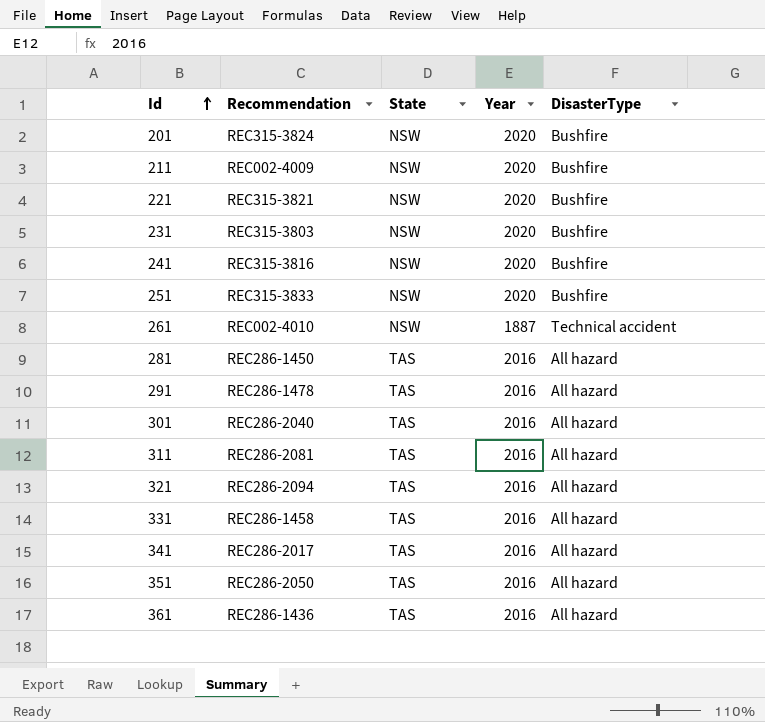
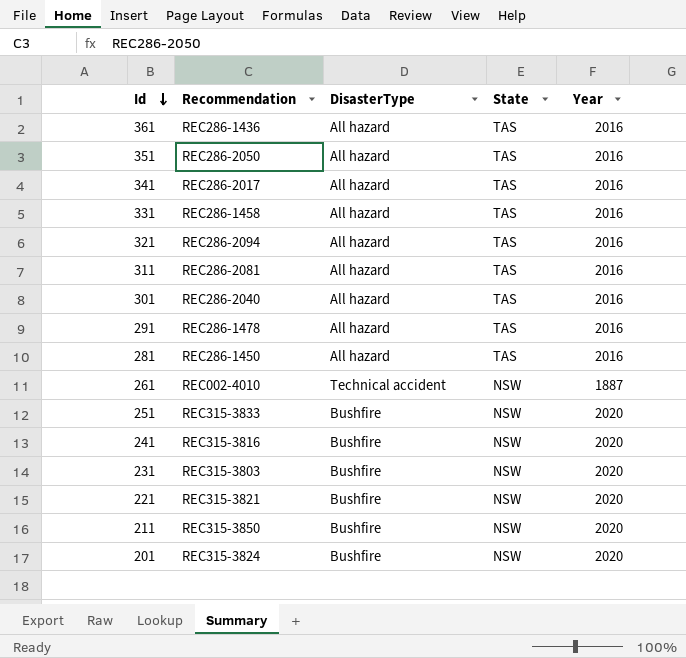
row order: Id ascending -> Id descending
column DisasterType | position: 5 -> 3
211 | Recommendation: REC002-4009 -> REC315-3850

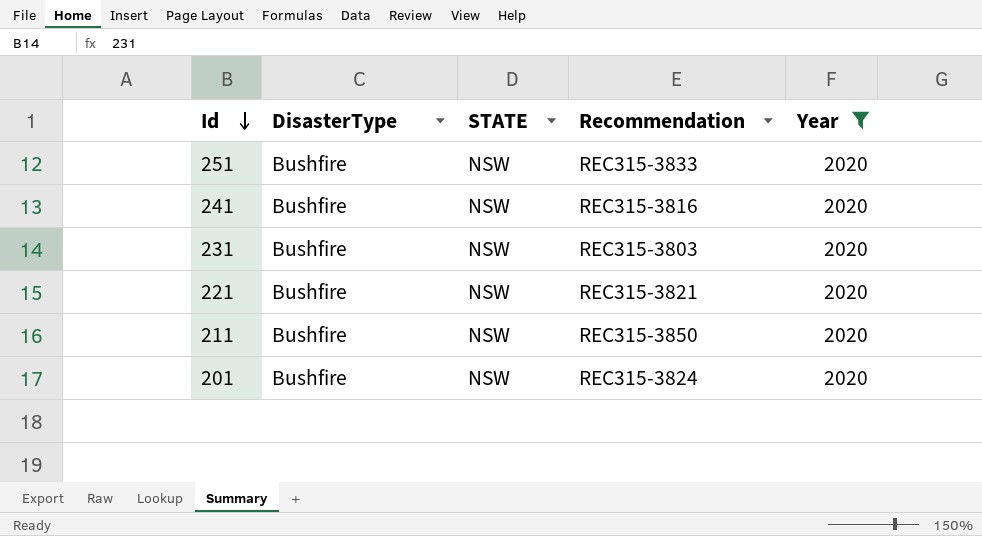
filter: none -> Year = 2020
column name: State -> STATE
column Recommendation | position: 2 -> 4

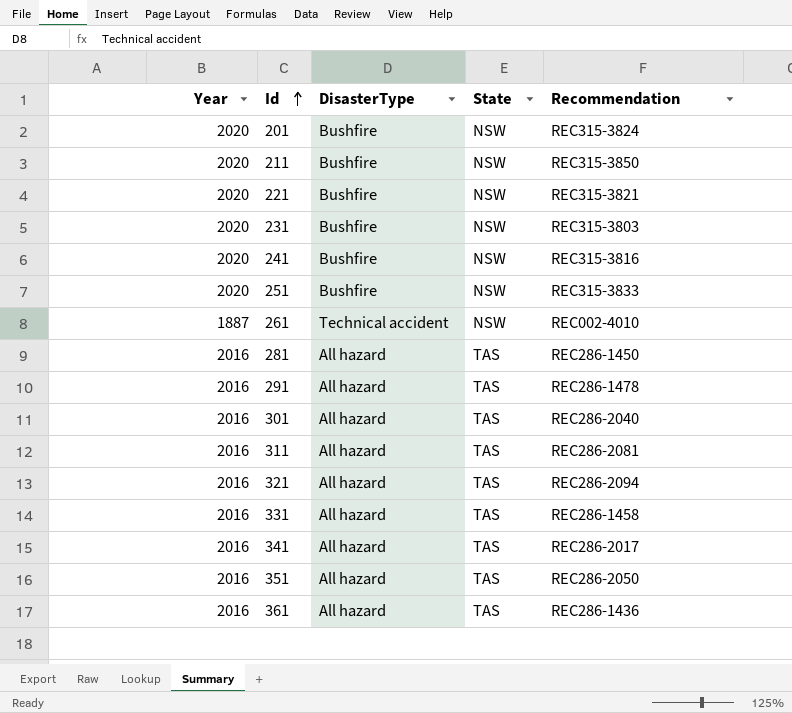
filter: Year = 2020 -> none
row order: Id descending -> Id ascending
column Year | position: 5 -> 1
column name: STATE -> State

